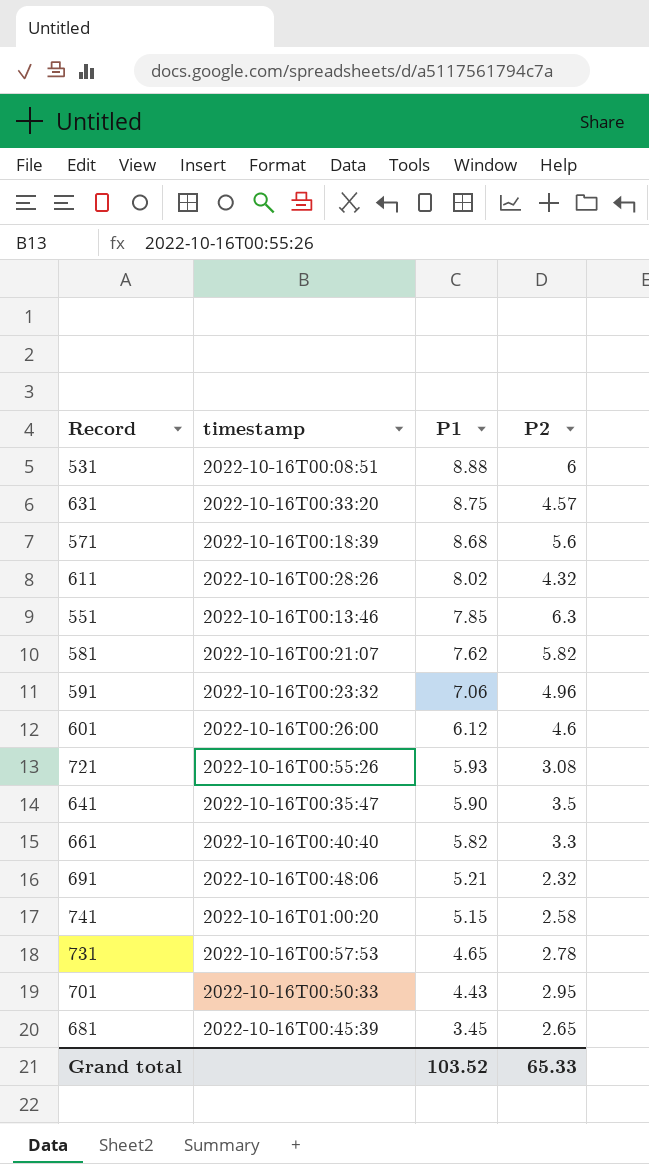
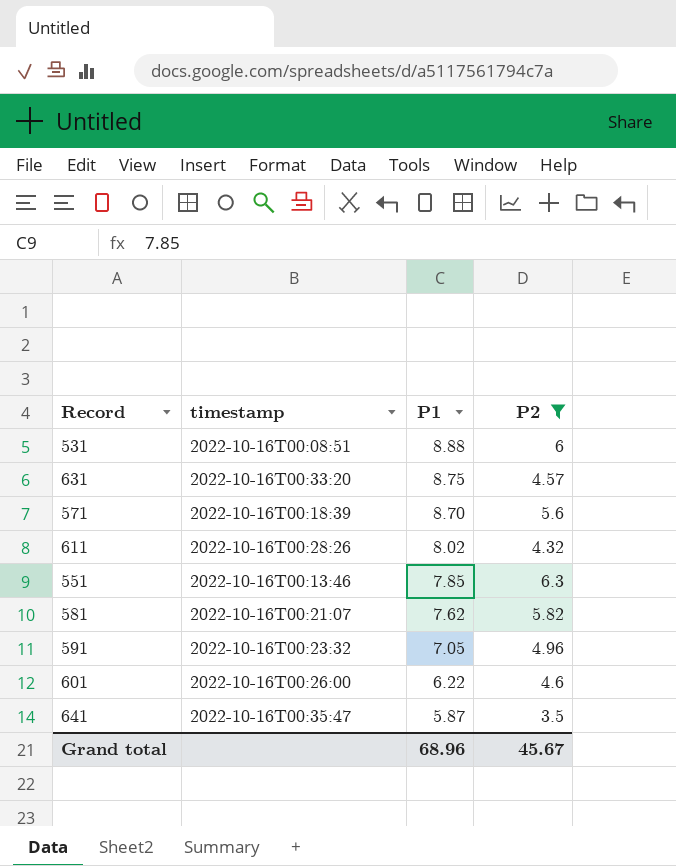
filter: none -> P2 >= 3.5
571 | P1: 8.68 -> 8.70
591 | P1: 7.06 -> 7.05
601 | P1: 6.12 -> 6.22
641 | P1: 5.90 -> 5.87
Grand total | P1: 103.52 -> 68.96
Grand total | P2: 65.33 -> 45.67

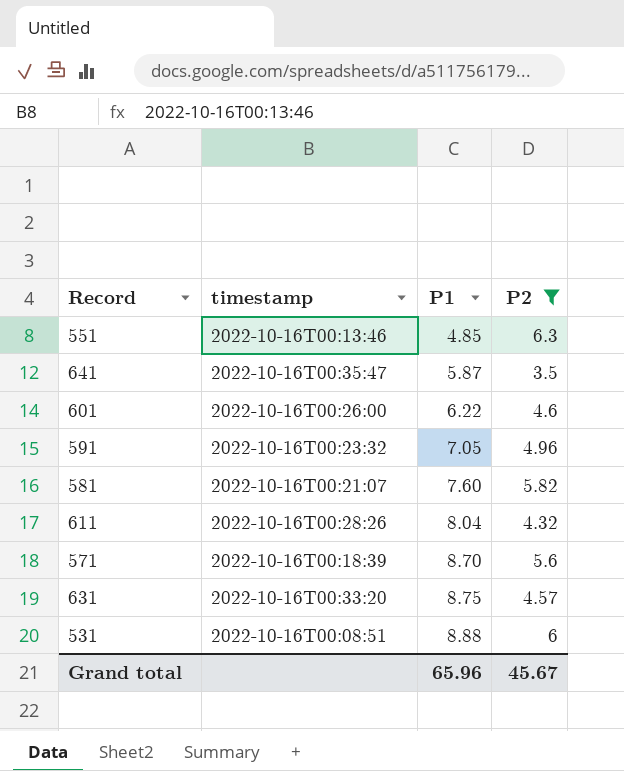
row order: P1 descending -> P1 ascending
551 | P1: 7.85 -> 4.85
581 | P1: 7.62 -> 7.60
611 | P1: 8.02 -> 8.04
Grand total | P1: 68.96 -> 65.96

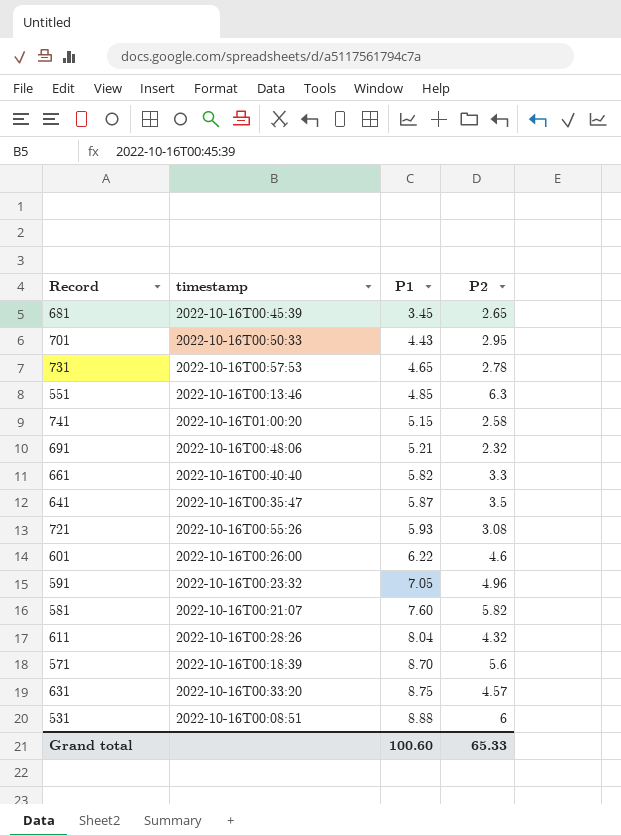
filter: P2 >= 3.5 -> none
Grand total | P1: 65.96 -> 100.60
Grand total | P2: 45.67 -> 65.33

